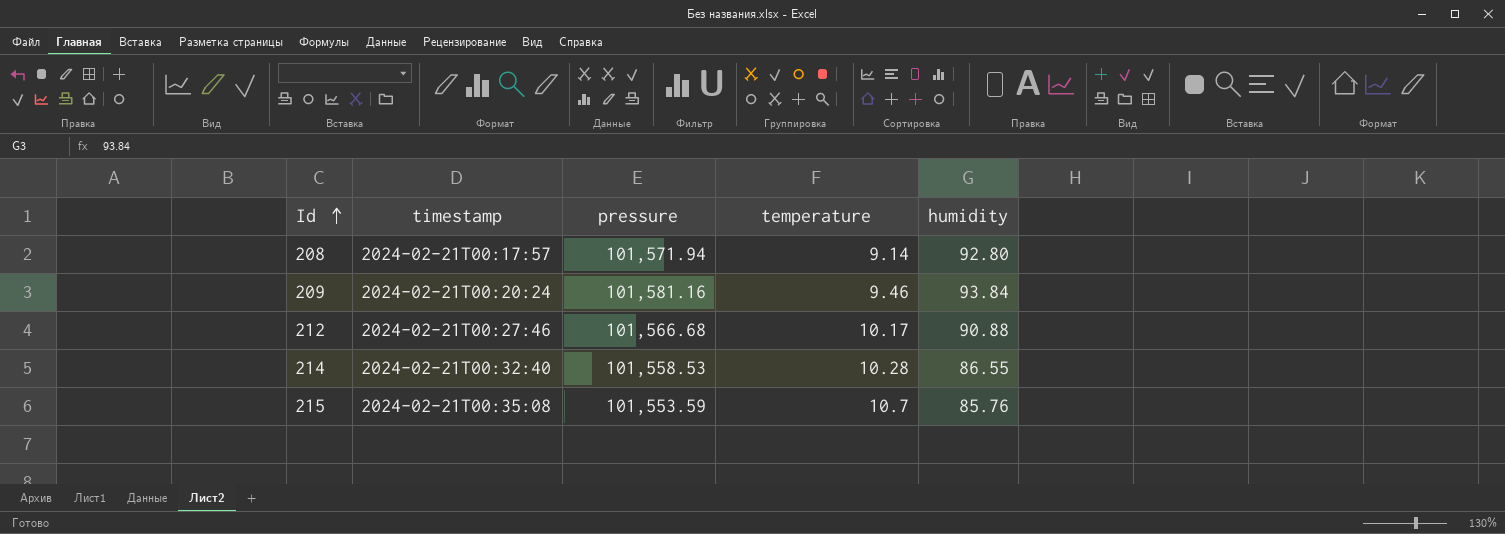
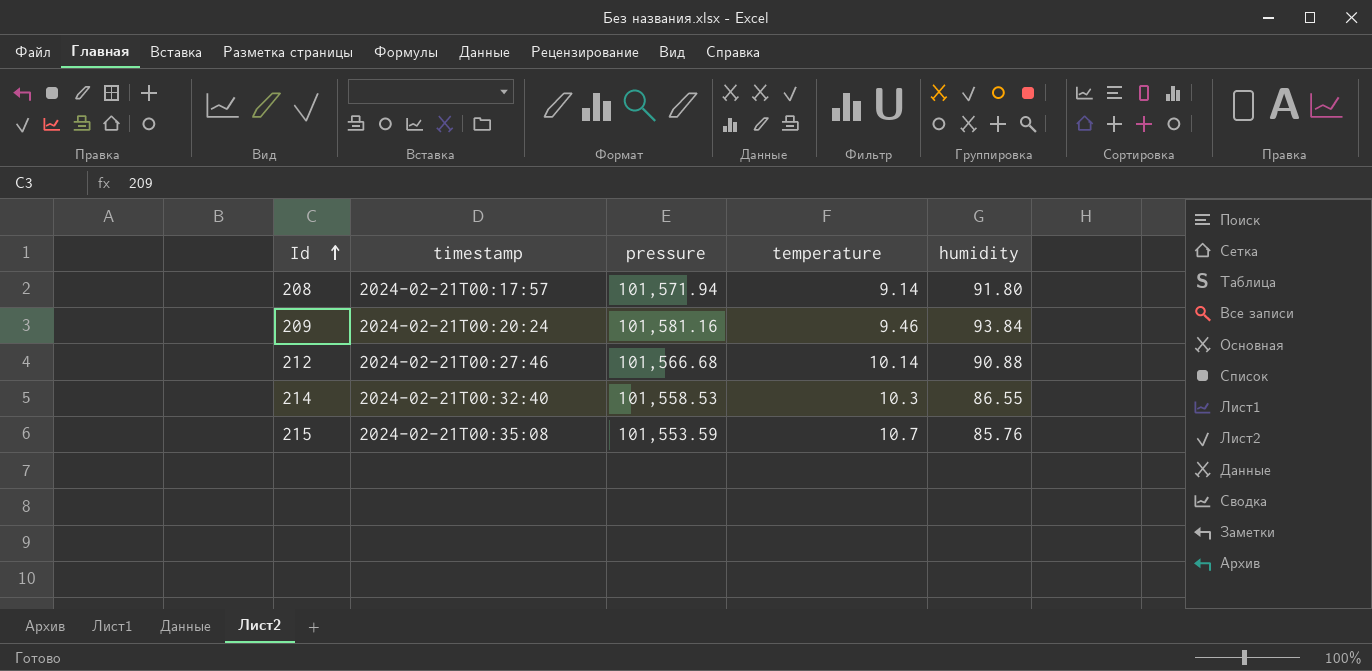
208 | humidity: 92.80 -> 91.80
212 | temperature: 10.17 -> 10.14
214 | temperature: 10.28 -> 10.3

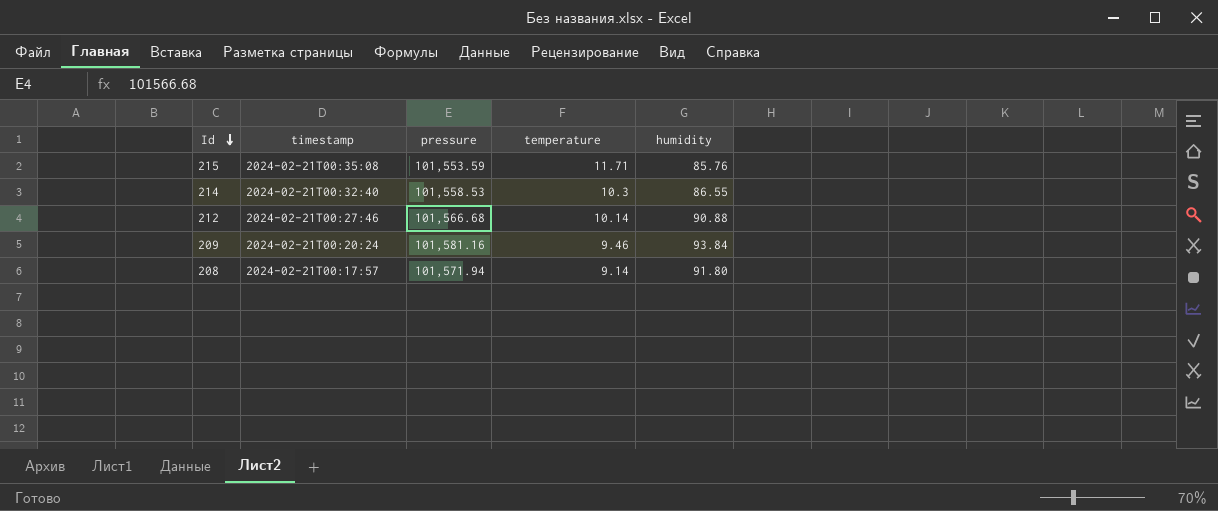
row order: Id ascending -> Id descending
215 | temperature: 10.7 -> 11.71

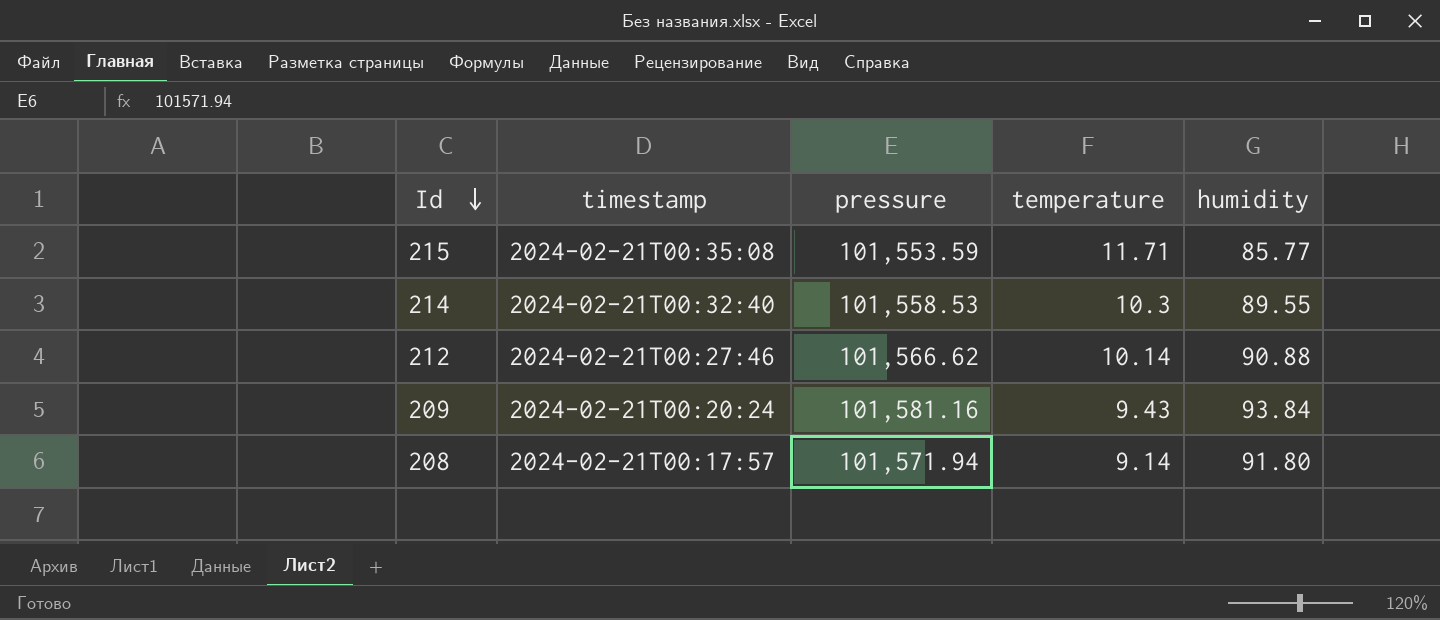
215 | humidity: 85.76 -> 85.77
214 | humidity: 86.55 -> 89.55
212 | pressure: 101,566.68 -> 101,566.62
209 | temperature: 9.46 -> 9.43

